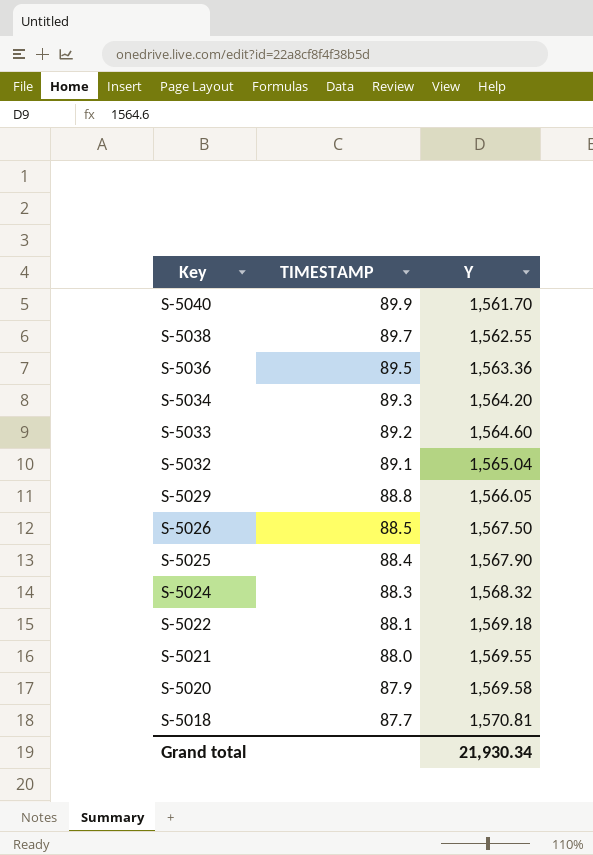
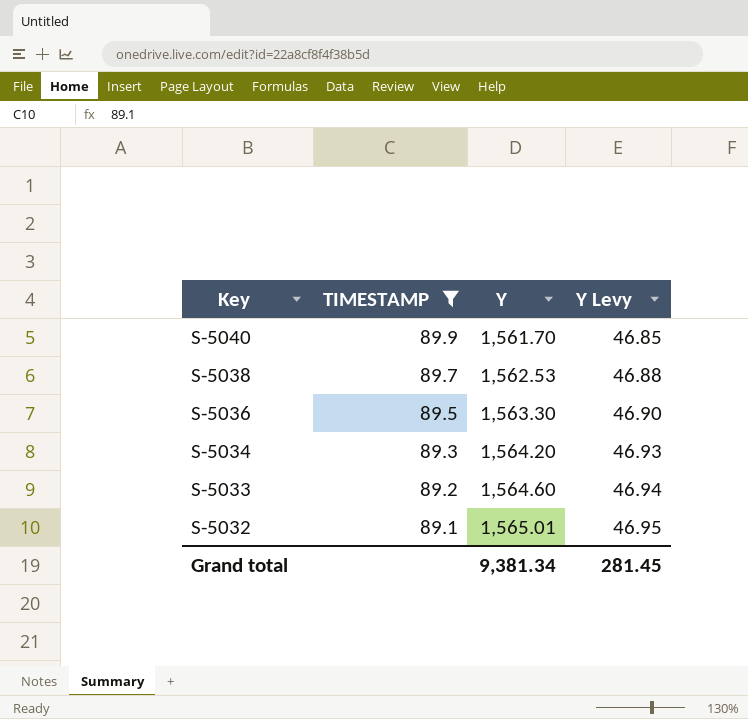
filter: none -> TIMESTAMP >= 89.1
column Y Levy | formula: none -> [Y] * 0.03
S-5038 | Y: 1,562.55 -> 1,562.53
S-5036 | Y: 1,563.36 -> 1,563.30
S-5032 | Y: 1,565.04 -> 1,565.01
Grand total | Y: 21,930.34 -> 9,381.34

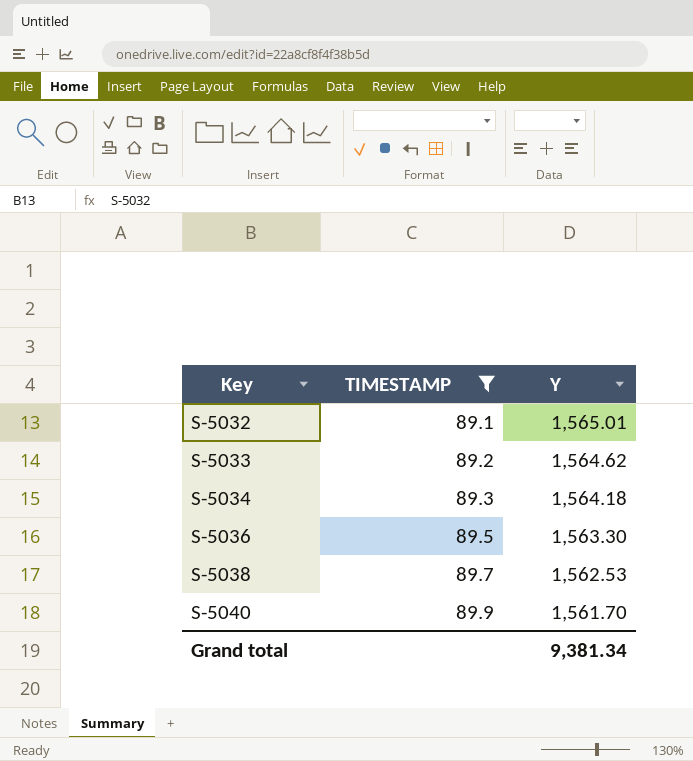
row order: Key descending -> Key ascending
column Y Levy | formula: [Y] * 0.03 -> none
S-5033 | Y: 1,564.60 -> 1,564.62
S-5034 | Y: 1,564.20 -> 1,564.18

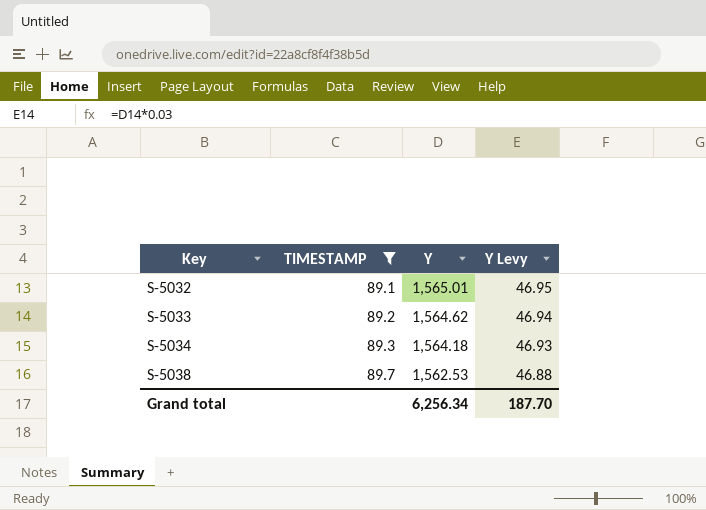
column Y Levy | formula: none -> [Y] * 0.03
row S-5036: 89.5 | 1,563.30 -> none
row S-5040: 89.9 | 1,561.70 -> none
Grand total | Y: 9,381.34 -> 6,256.34

